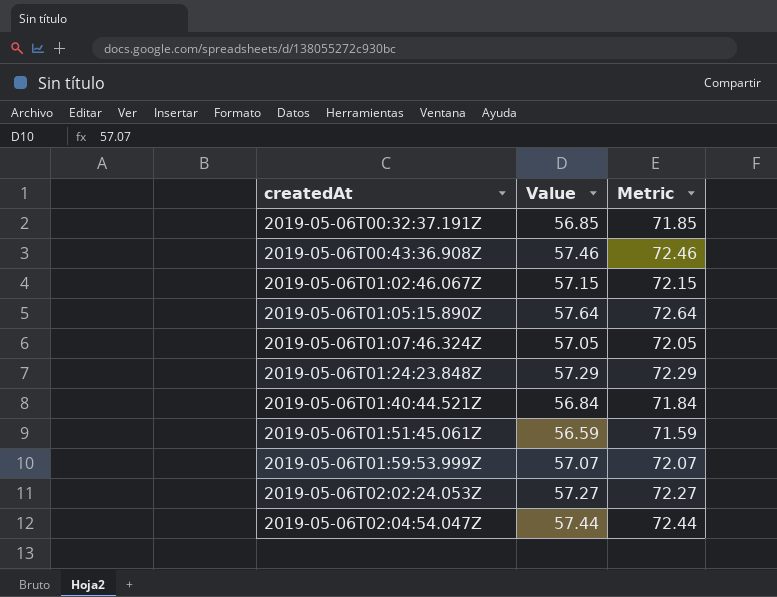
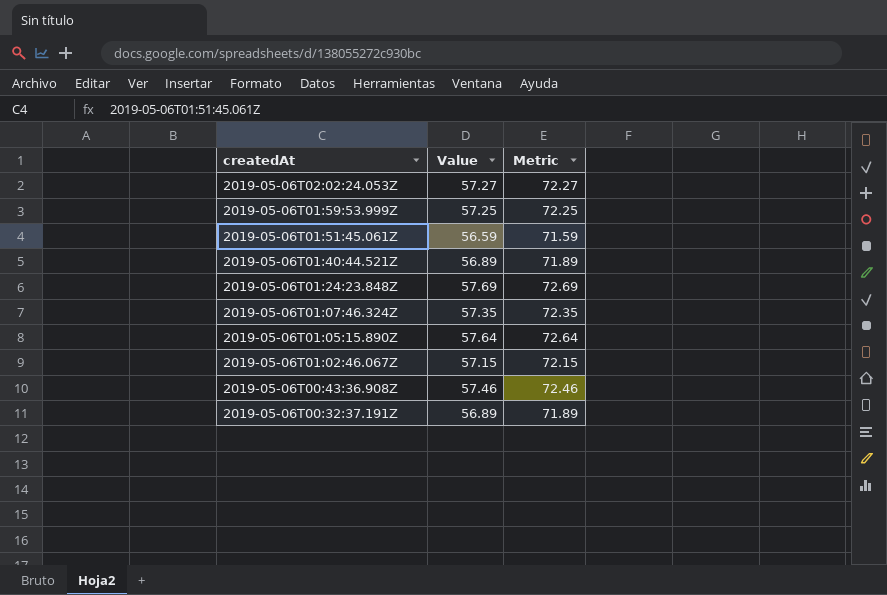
row order: createdAt ascending -> createdAt descending
row 2019-05-06T02:04:54.047Z: 57.44 | 72.44 -> none
2019-05-06T01:59:53.999Z | Value: 57.07 -> 57.25
2019-05-06T01:59:53.999Z | Metric: 72.07 -> 72.25
2019-05-06T01:40:44.521Z | Value: 56.84 -> 56.89
2019-05-06T01:40:44.521Z | Metric: 71.84 -> 71.89
2019-05-06T01:24:23.848Z | Value: 57.29 -> 57.69
2019-05-06T01:24:23.848Z | Metric: 72.29 -> 72.69
2019-05-06T01:07:46.324Z | Value: 57.05 -> 57.35
2019-05-06T01:07:46.324Z | Metric: 72.05 -> 72.35
2019-05-06T00:32:37.191Z | Value: 56.85 -> 56.89
2019-05-06T00:32:37.191Z | Metric: 71.85 -> 71.89

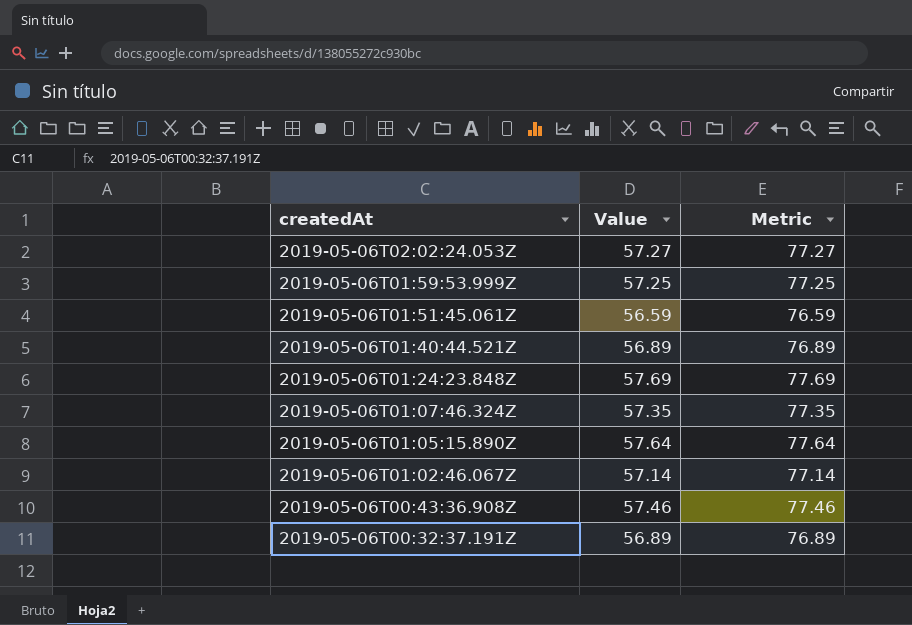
column Metric | formula: [Value] + 15 -> [Value] + 20
2019-05-06T01:02:46.067Z | Value: 57.15 -> 57.14

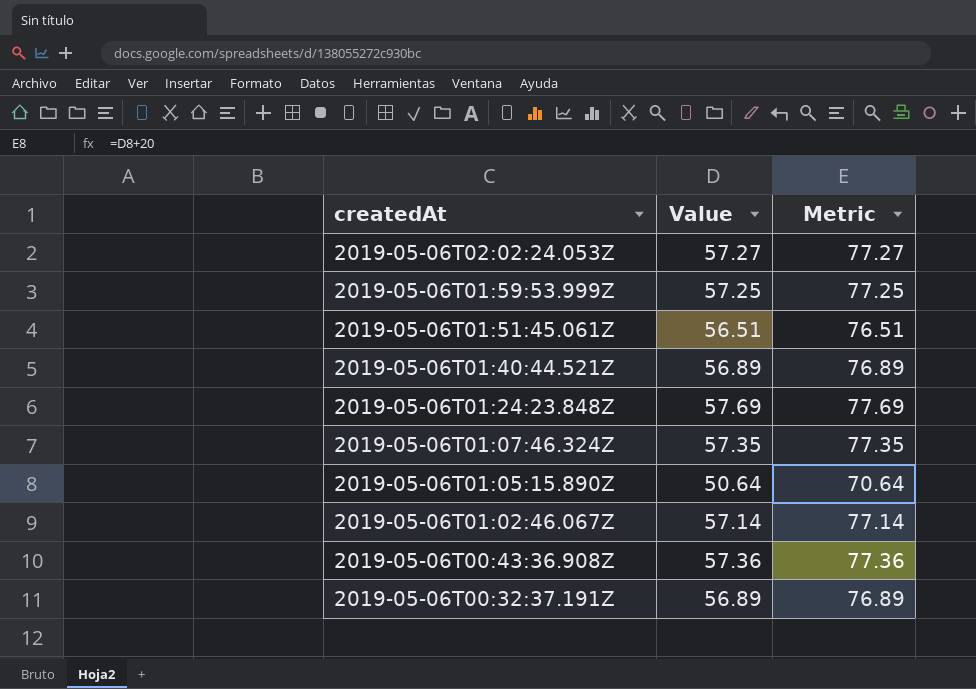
2019-05-06T01:51:45.061Z | Value: 56.59 -> 56.51
2019-05-06T01:51:45.061Z | Metric: 76.59 -> 76.51
2019-05-06T01:05:15.890Z | Value: 57.64 -> 50.64
2019-05-06T01:05:15.890Z | Metric: 77.64 -> 70.64
2019-05-06T00:43:36.908Z | Value: 57.46 -> 57.36
2019-05-06T00:43:36.908Z | Metric: 77.46 -> 77.36

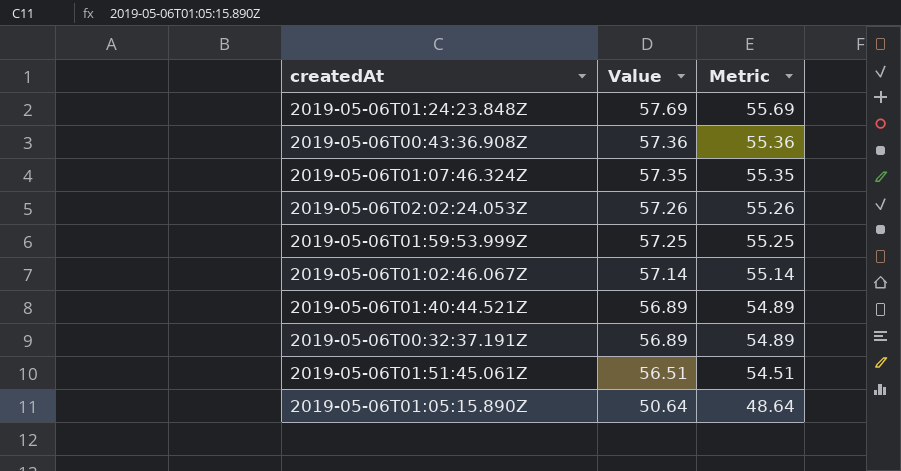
row order: createdAt descending -> Value descending
column Metric | formula: [Value] + 20 -> [Value] - 2
2019-05-06T02:02:24.053Z | Value: 57.27 -> 57.26

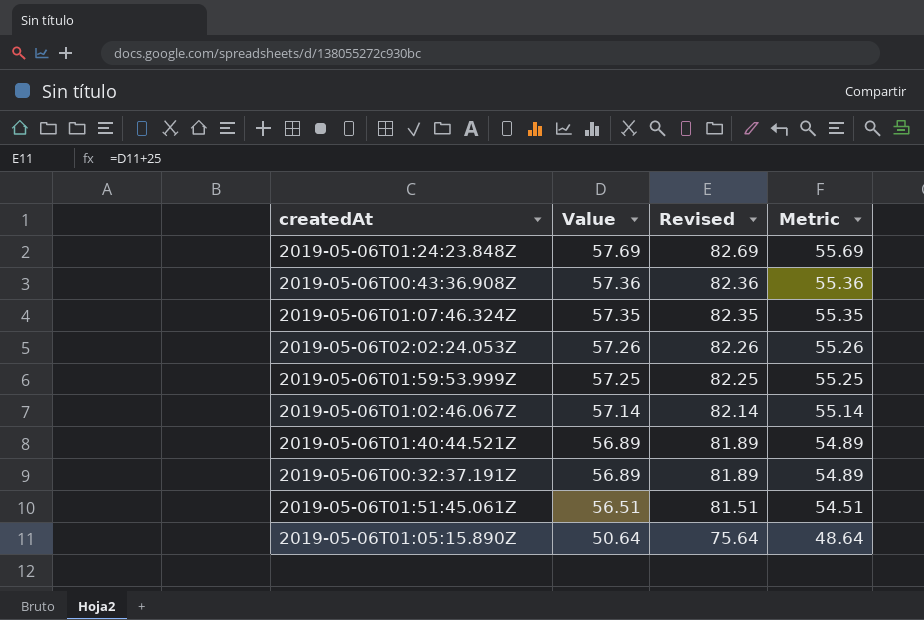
column Revised | formula: none -> [Value] + 25

